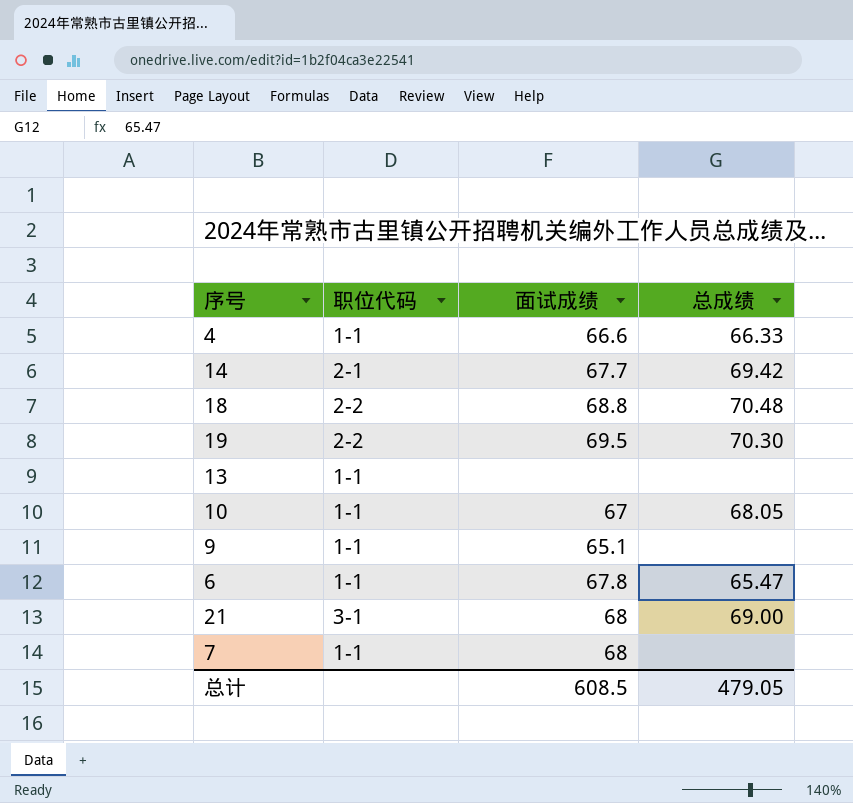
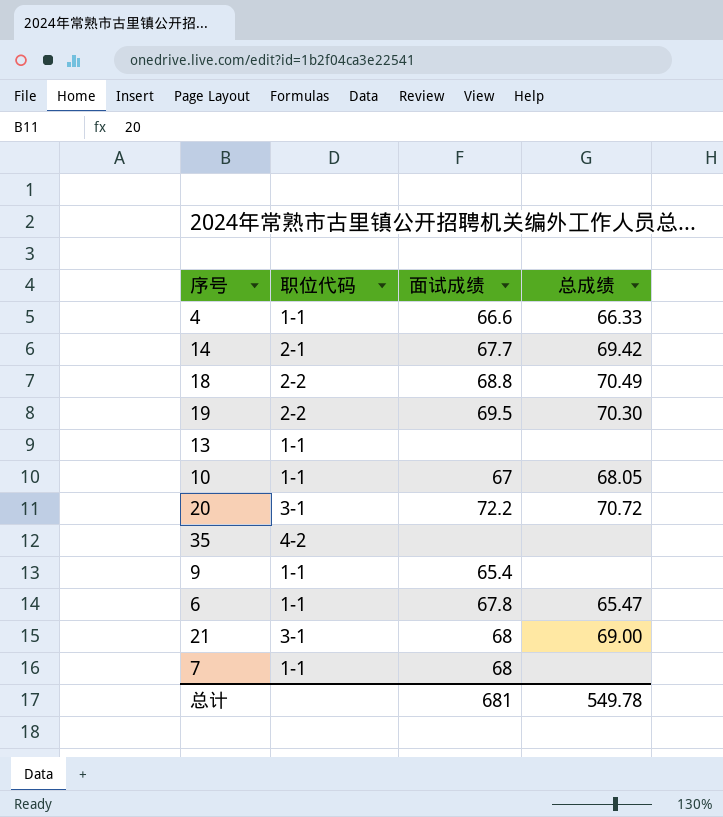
18 | 总成绩: 70.48 -> 70.49
row 20: none -> 3-1 | 72.2 | 70.72
row 35: none -> 4-2 | none | none
9 | 面试成绩: 65.1 -> 65.4
总计 | 面试成绩: 608.5 -> 681
总计 | 总成绩: 479.05 -> 549.78

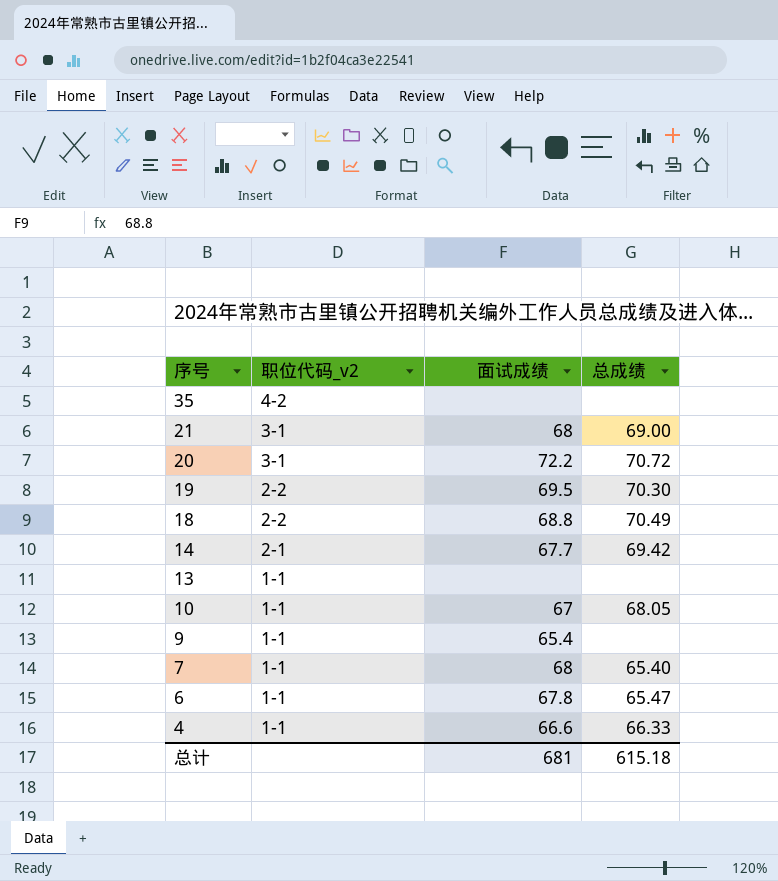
row order: none -> 序号 descending
column name: 职位代码 -> 职位代码_v2
7 | 总成绩: none -> 65.40
总计 | 总成绩: 549.78 -> 615.18

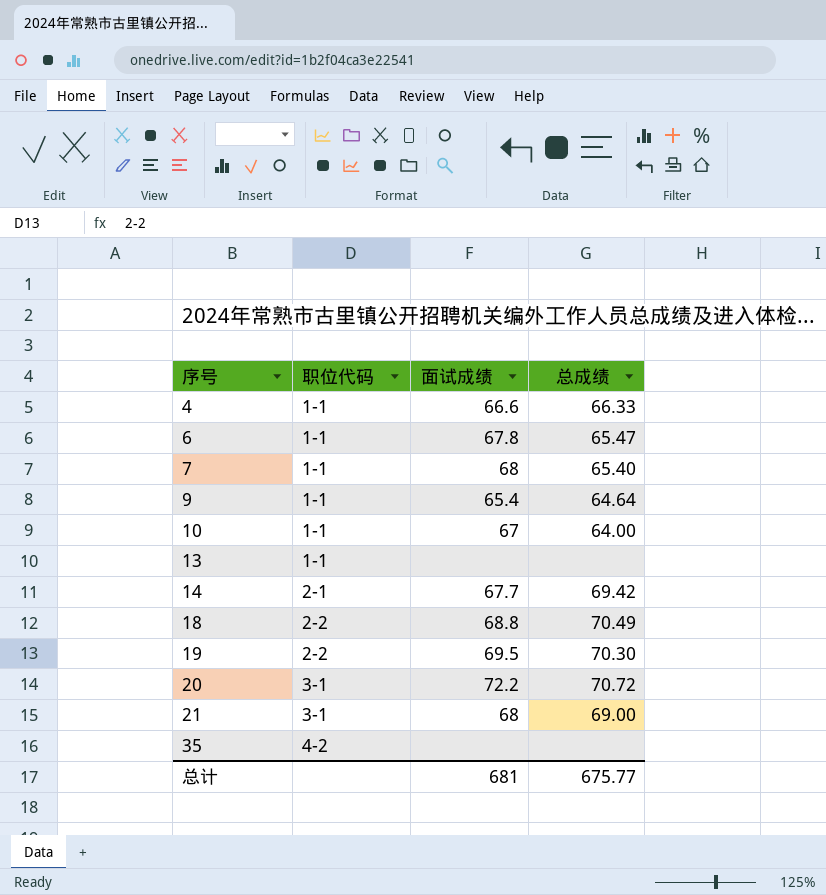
row order: 序号 descending -> 序号 ascending
column name: 职位代码_v2 -> 职位代码
9 | 总成绩: none -> 64.64
10 | 总成绩: 68.05 -> 64.00
总计 | 总成绩: 615.18 -> 675.77

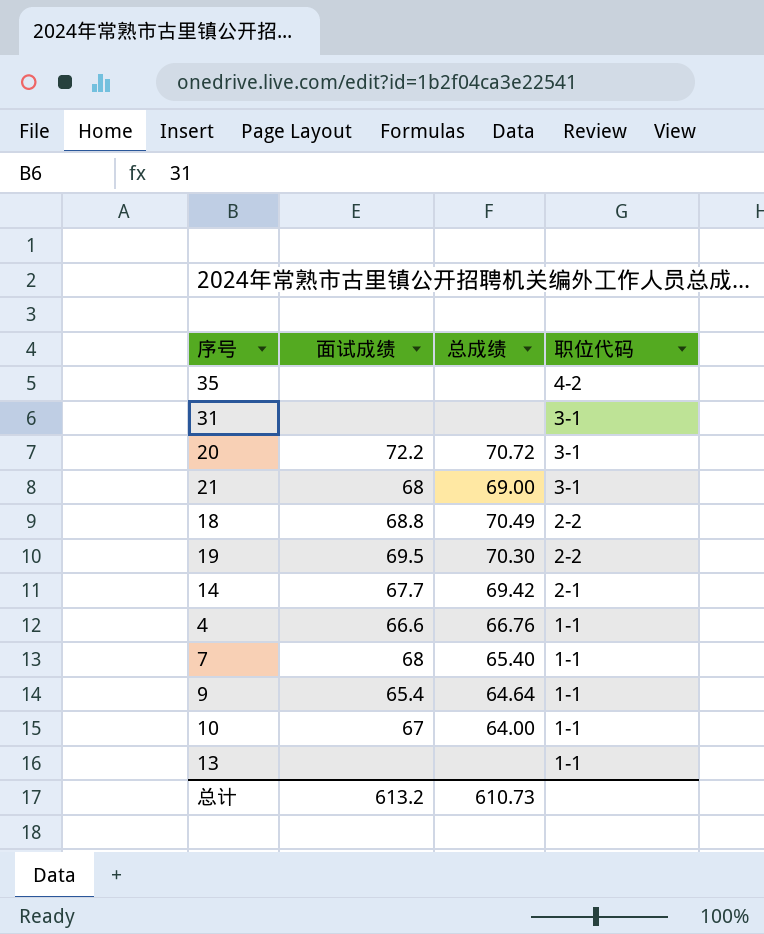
row order: 序号 ascending -> 职位代码 descending
column 职位代码 | position: 2 -> 4
row 6: 1-1 | 67.8 | 65.47 -> none
row 31: none -> none | none | 3-1
4 | 总成绩: 66.33 -> 66.76
总计 | 面试成绩: 681 -> 613.2
总计 | 总成绩: 675.77 -> 610.73

